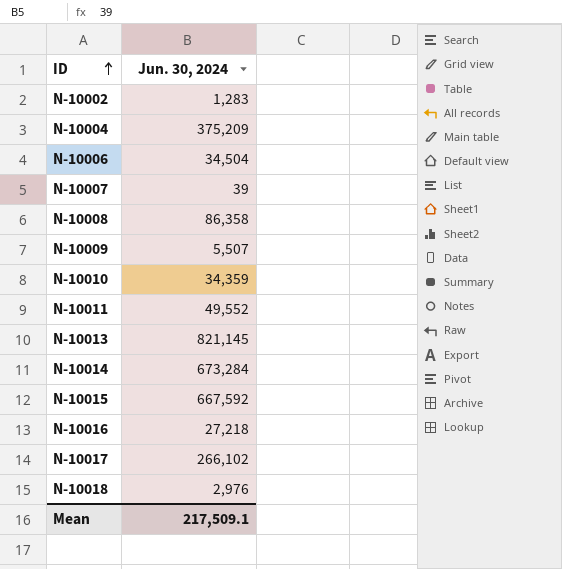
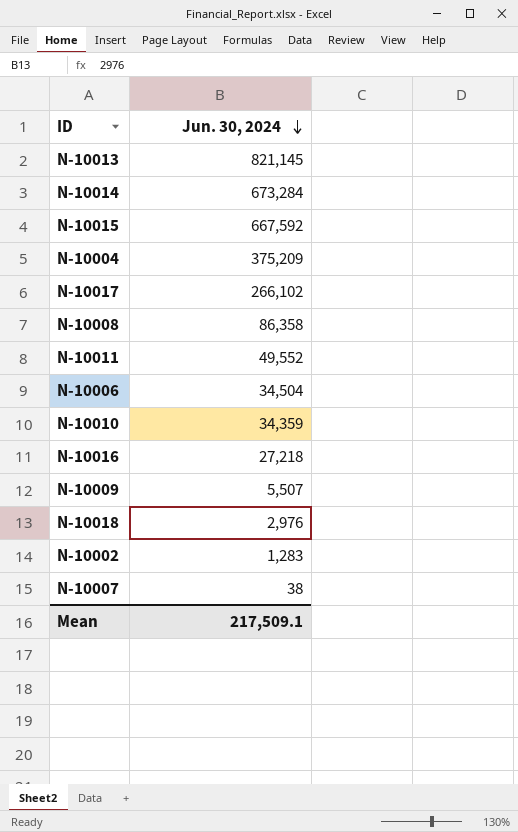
row order: ID ascending -> Jun. 30, 2024 descending
N-10007 | Jun. 30, 2024: 39 -> 38

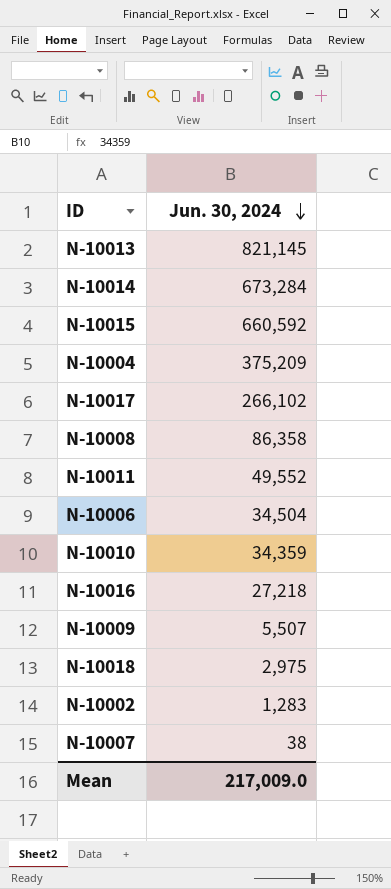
N-10015 | Jun. 30, 2024: 667,592 -> 660,592
N-10018 | Jun. 30, 2024: 2,976 -> 2,975
Mean | Jun. 30, 2024: 217,509.1 -> 217,009.0

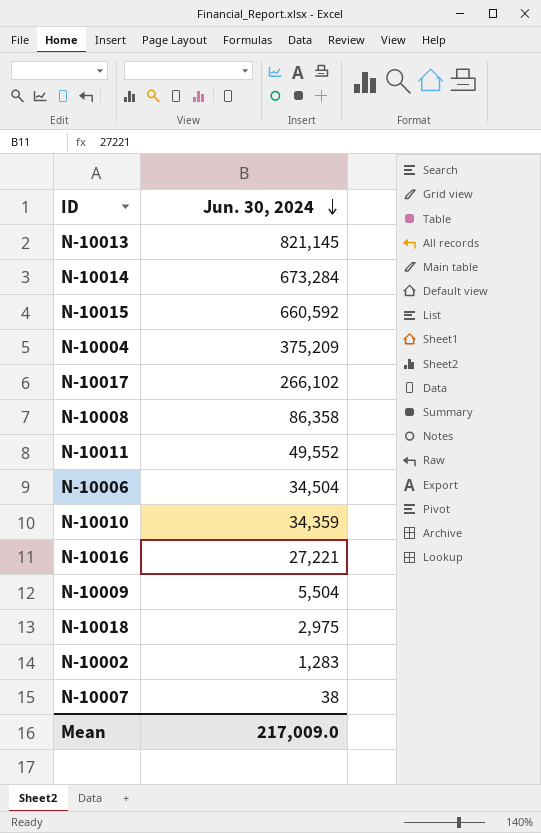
N-10016 | Jun. 30, 2024: 27,218 -> 27,221
N-10009 | Jun. 30, 2024: 5,507 -> 5,504

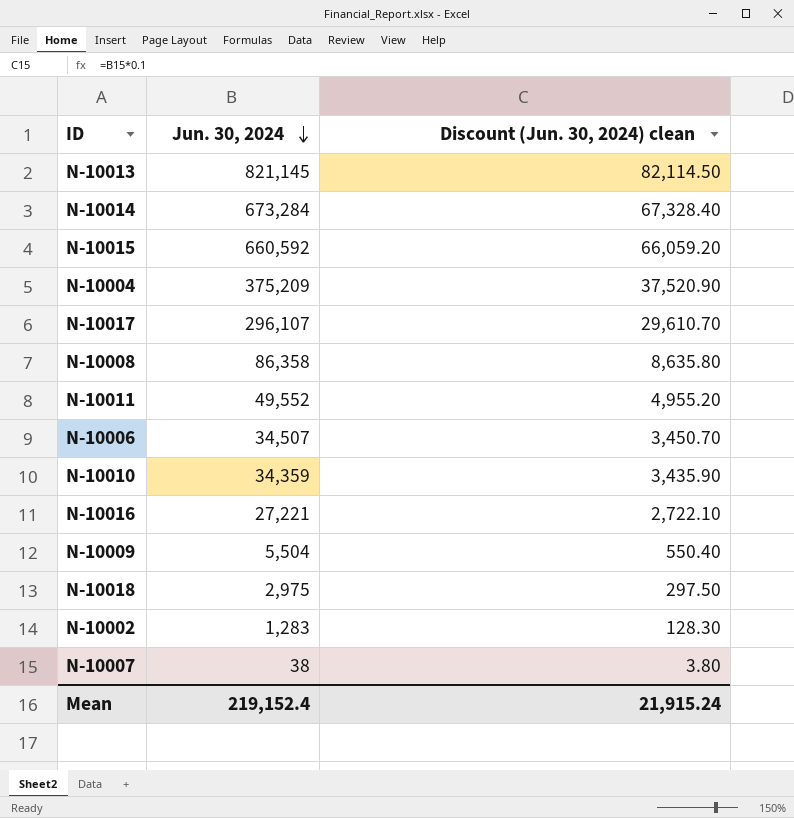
column Discount (Jun. 30, 2024) clean | formula: none -> [Jun. 30, 2024] * 0.1
N-10017 | Jun. 30, 2024: 266,102 -> 296,107
N-10006 | Jun. 30, 2024: 34,504 -> 34,507
Mean | Jun. 30, 2024: 217,009.0 -> 219,152.4

